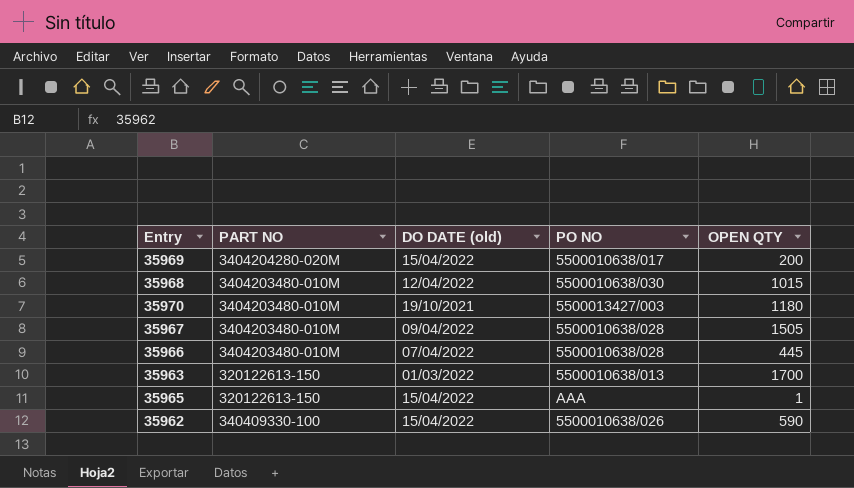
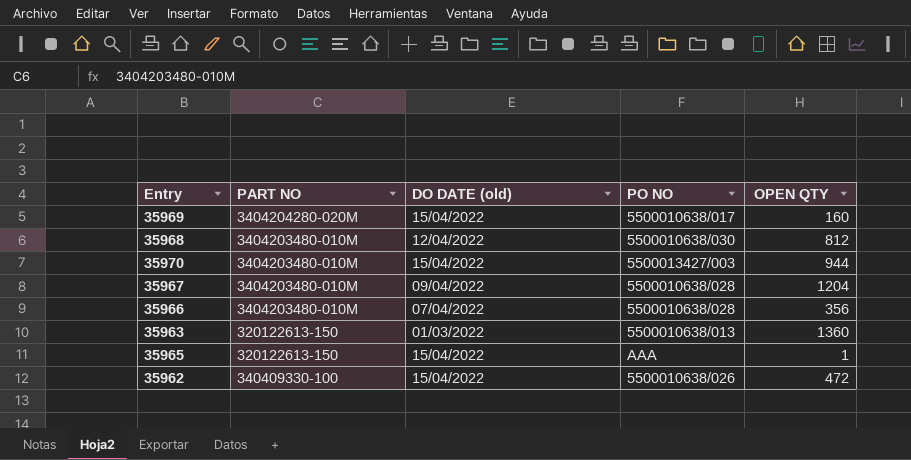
35969 | OPEN QTY: 200 -> 160
35968 | OPEN QTY: 1015 -> 812
35970 | DO DATE (old): 19/10/2021 -> 15/04/2022
35970 | OPEN QTY: 1180 -> 944
35967 | OPEN QTY: 1505 -> 1204
35966 | OPEN QTY: 445 -> 356
35963 | OPEN QTY: 1700 -> 1360
35962 | OPEN QTY: 590 -> 472

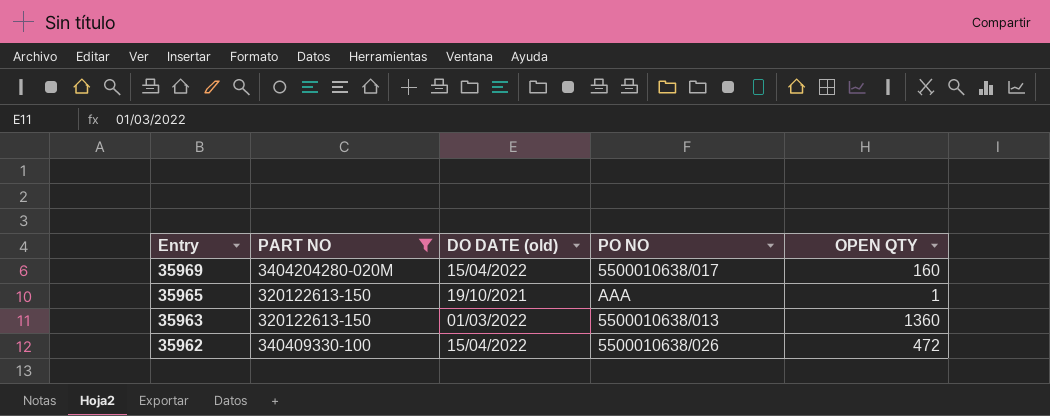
filter: none -> PART NO != 3404203480-010M
row order: none -> Entry descending
35965 | DO DATE (old): 15/04/2022 -> 19/10/2021

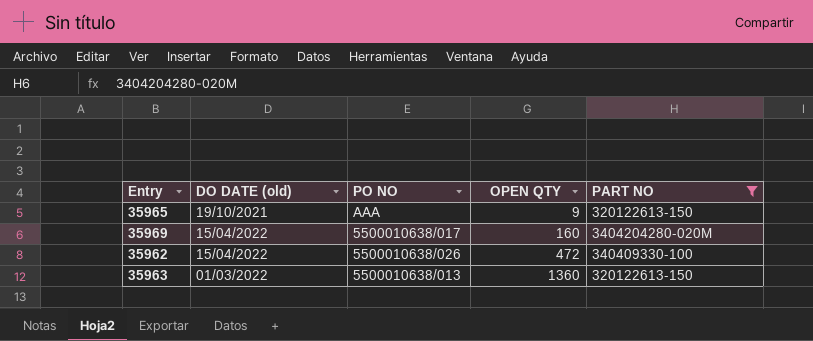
row order: Entry descending -> OPEN QTY ascending
column PART NO | position: 2 -> 5
35965 | OPEN QTY: 1 -> 9

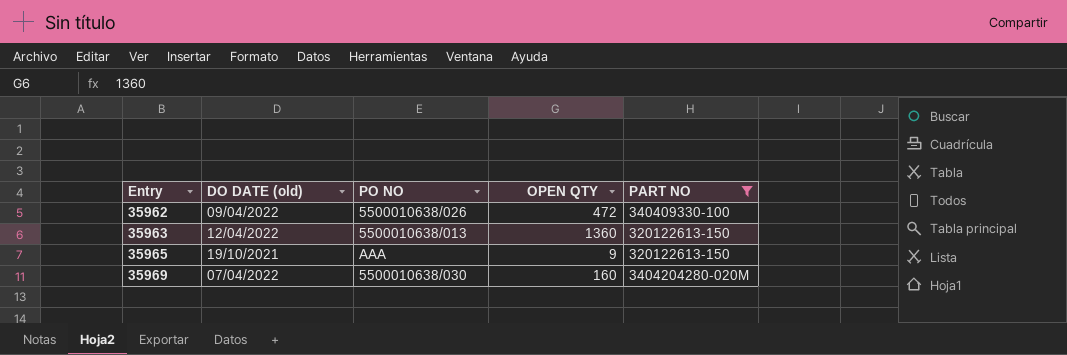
row order: OPEN QTY ascending -> Entry ascending
35962 | DO DATE (old): 15/04/2022 -> 09/04/2022
35963 | DO DATE (old): 01/03/2022 -> 12/04/2022
35969 | DO DATE (old): 15/04/2022 -> 07/04/2022
35969 | PO NO: 5500010638/017 -> 5500010638/030

